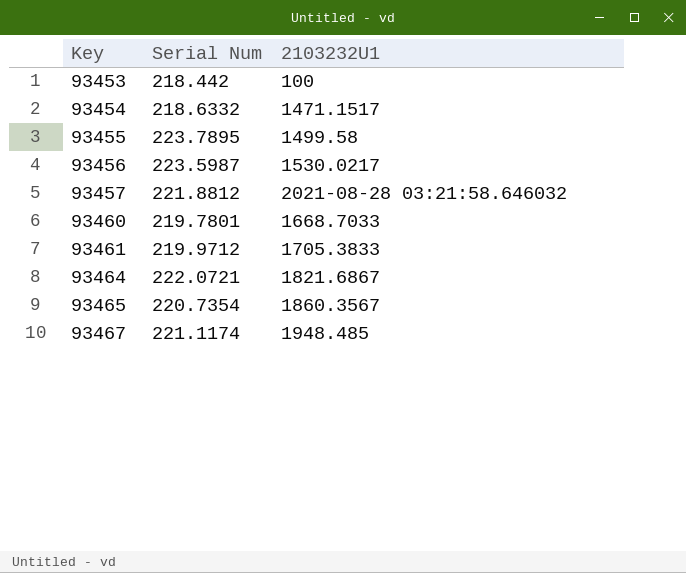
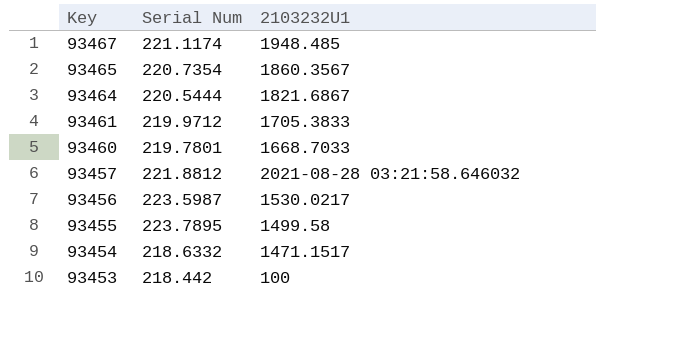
row order: Key ascending -> Key descending
93464 | Serial Num: 222.0721 -> 220.5444

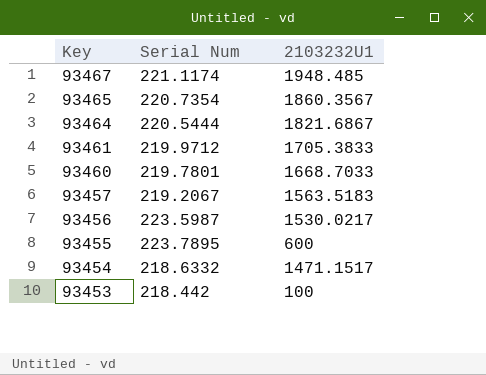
93457 | Serial Num: 221.8812 -> 219.2067
93457 | 2103232U1: 2021-08-28 03:21:58.646032 -> 1563.5183
93455 | 2103232U1: 1499.58 -> 600

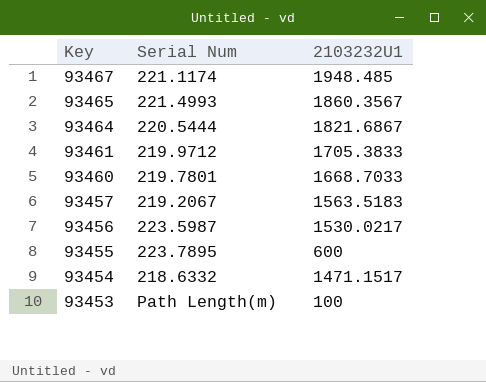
93465 | Serial Num: 220.7354 -> 221.4993
93453 | Serial Num: 218.442 -> Path Length(m)

